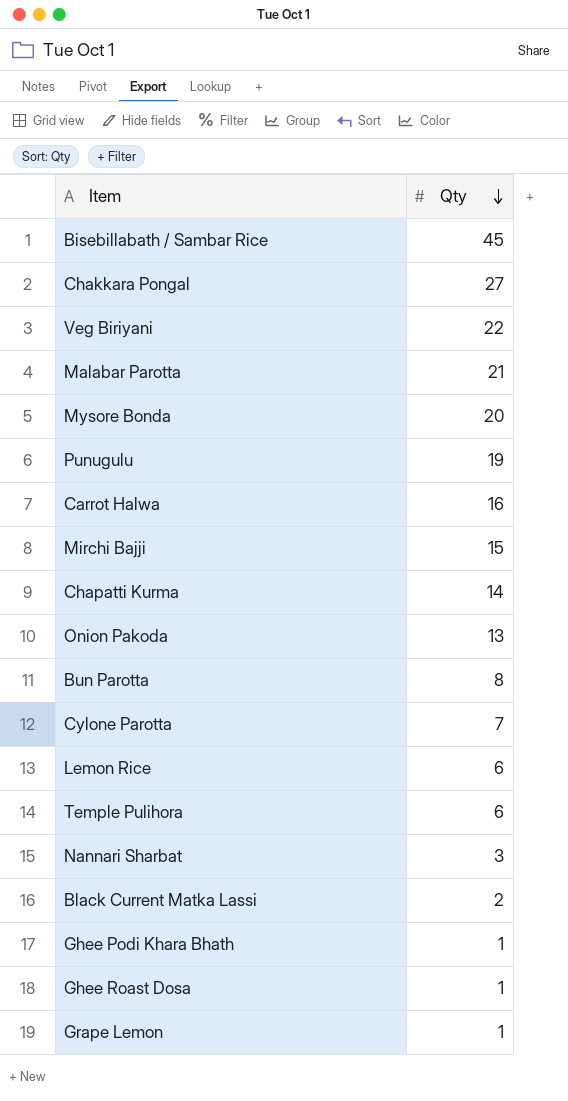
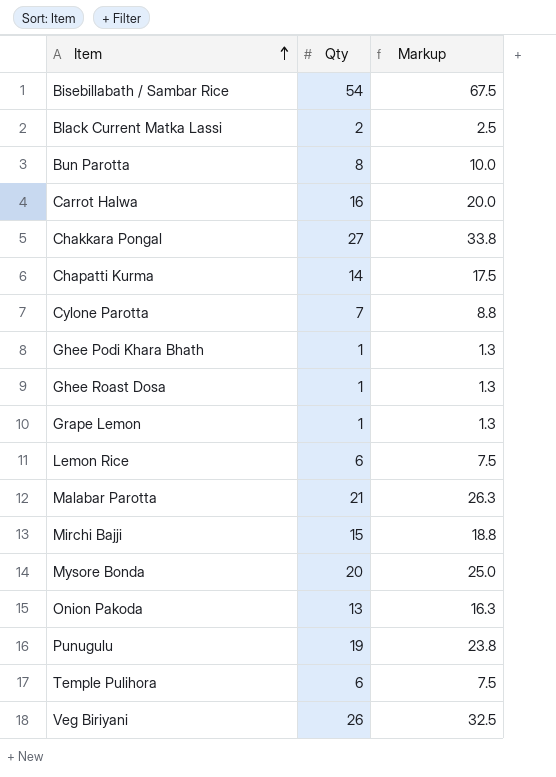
row order: Qty descending -> Item ascending
column Markup | formula: none -> [Qty] * 1.25
row Nannari Sharbat: 3 -> none
Bisebillabath / Sambar Rice | Qty: 45 -> 54
Veg Biriyani | Qty: 22 -> 26

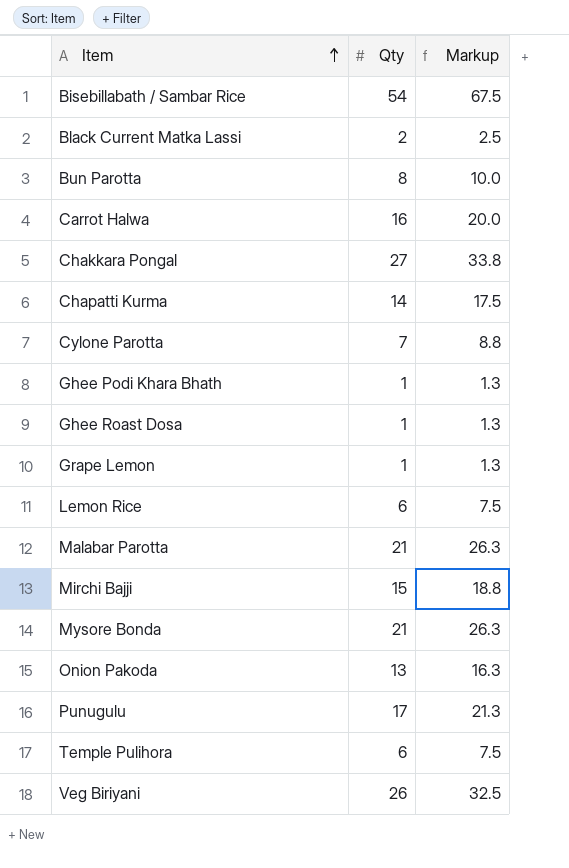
Mysore Bonda | Qty: 20 -> 21
Mysore Bonda | Markup: 25.0 -> 26.3
Punugulu | Qty: 19 -> 17
Punugulu | Markup: 23.8 -> 21.3

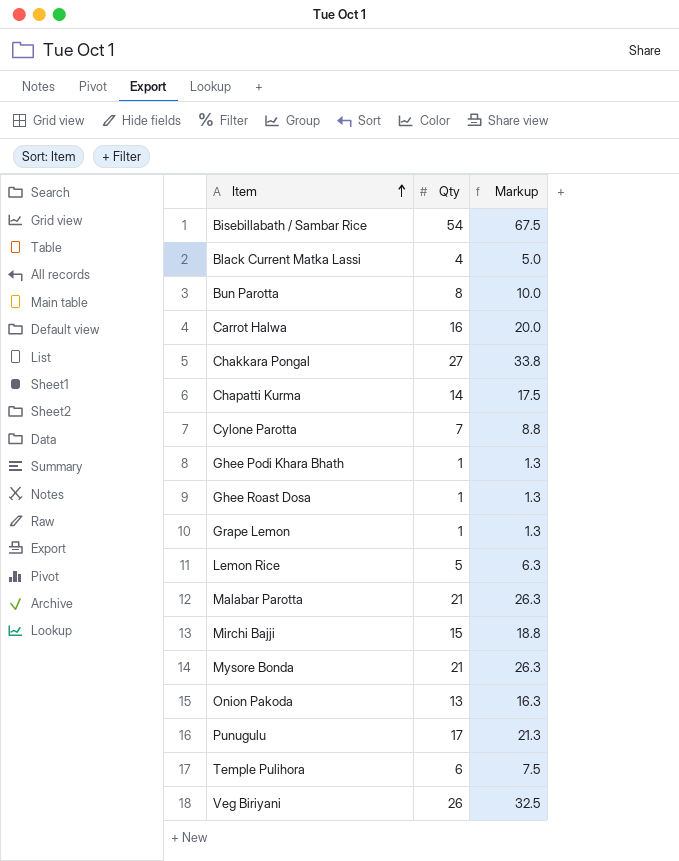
Black Current Matka Lassi | Qty: 2 -> 4
Black Current Matka Lassi | Markup: 2.5 -> 5.0
Lemon Rice | Qty: 6 -> 5
Lemon Rice | Markup: 7.5 -> 6.3

